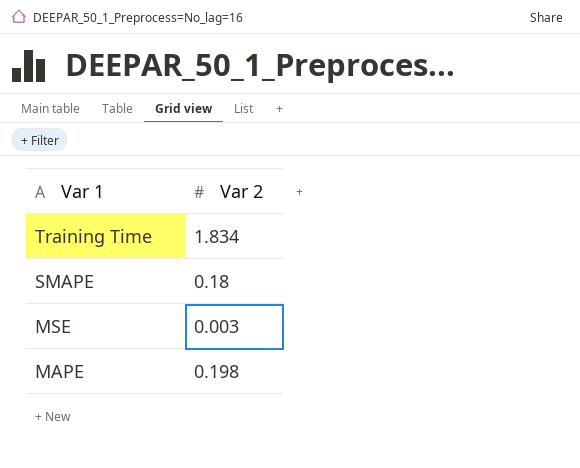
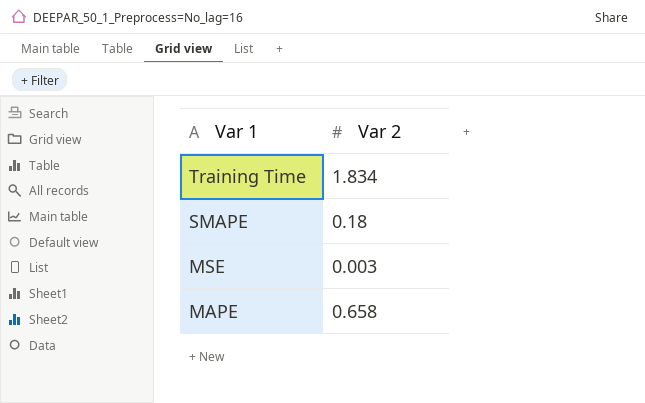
MAPE | Var 2: 0.198 -> 0.658

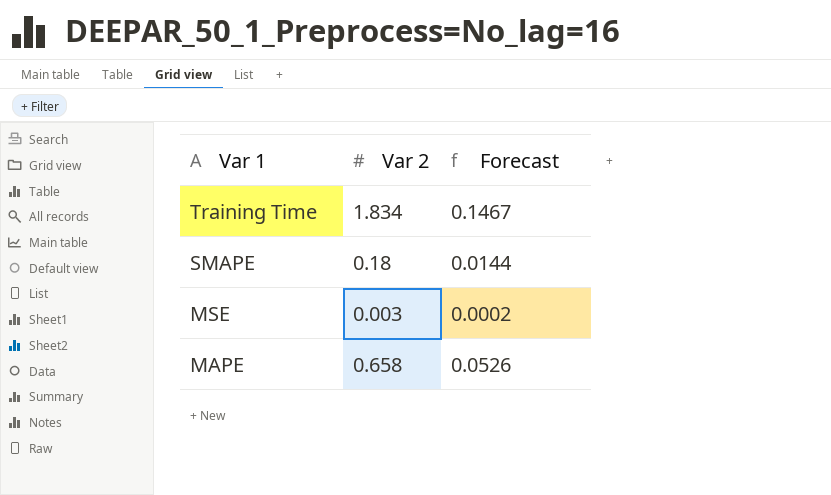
column Forecast | formula: none -> [Var 2] * 0.08

